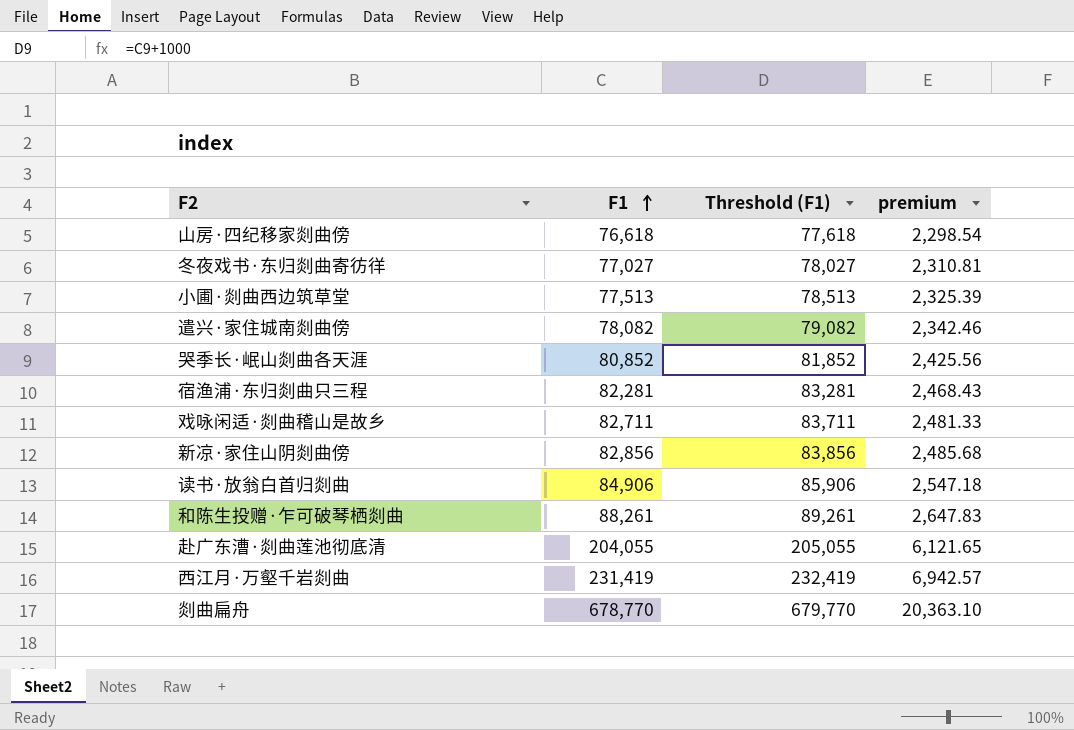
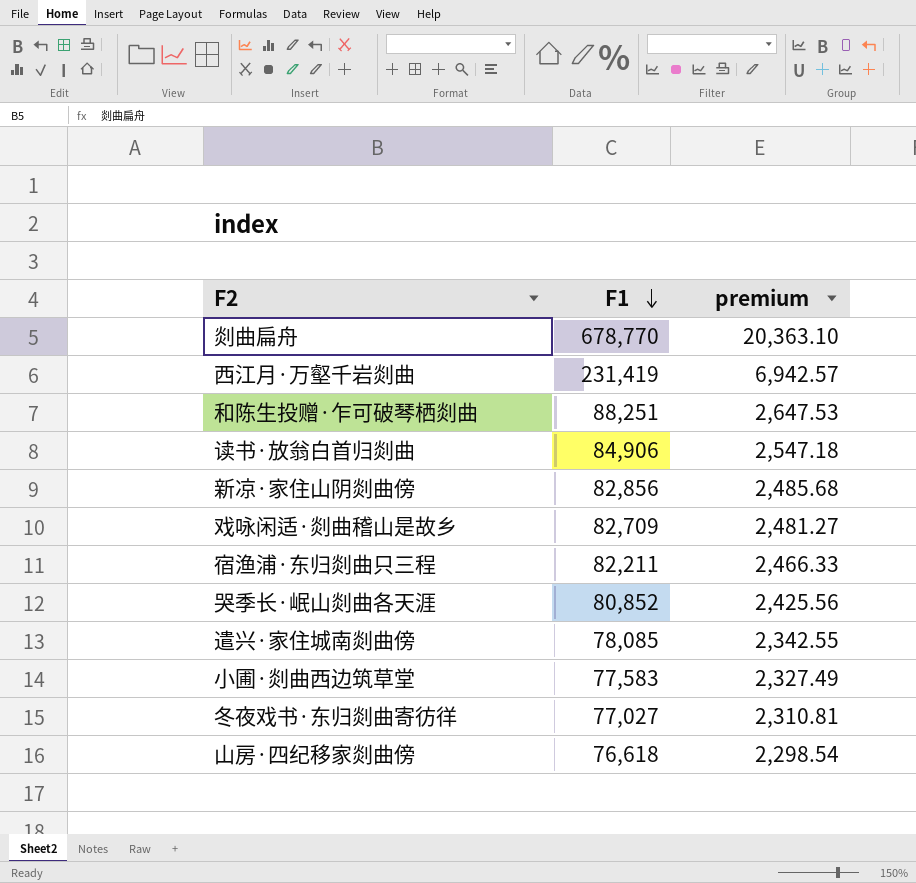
row order: F1 ascending -> F1 descending
column Threshold (F1) | formula: [F1] + 1000 -> none
row 赴广东漕·剡曲莲池彻底清: 204,055 | 205,055 | 6,121.65 -> none
和陈生投赠·乍可破琴栖剡曲 | F1: 88,261 -> 88,251
和陈生投赠·乍可破琴栖剡曲 | premium: 2,647.83 -> 2,647.53
戏咏闲适·剡曲稽山是故乡 | F1: 82,711 -> 82,709
戏咏闲适·剡曲稽山是故乡 | premium: 2,481.33 -> 2,481.27
宿渔浦·东归剡曲只三程 | F1: 82,281 -> 82,211
宿渔浦·东归剡曲只三程 | premium: 2,468.43 -> 2,466.33
遣兴·家住城南剡曲傍 | F1: 78,082 -> 78,085
遣兴·家住城南剡曲傍 | premium: 2,342.46 -> 2,342.55
小圃·剡曲西边筑草堂 | F1: 77,513 -> 77,583
小圃·剡曲西边筑草堂 | premium: 2,325.39 -> 2,327.49

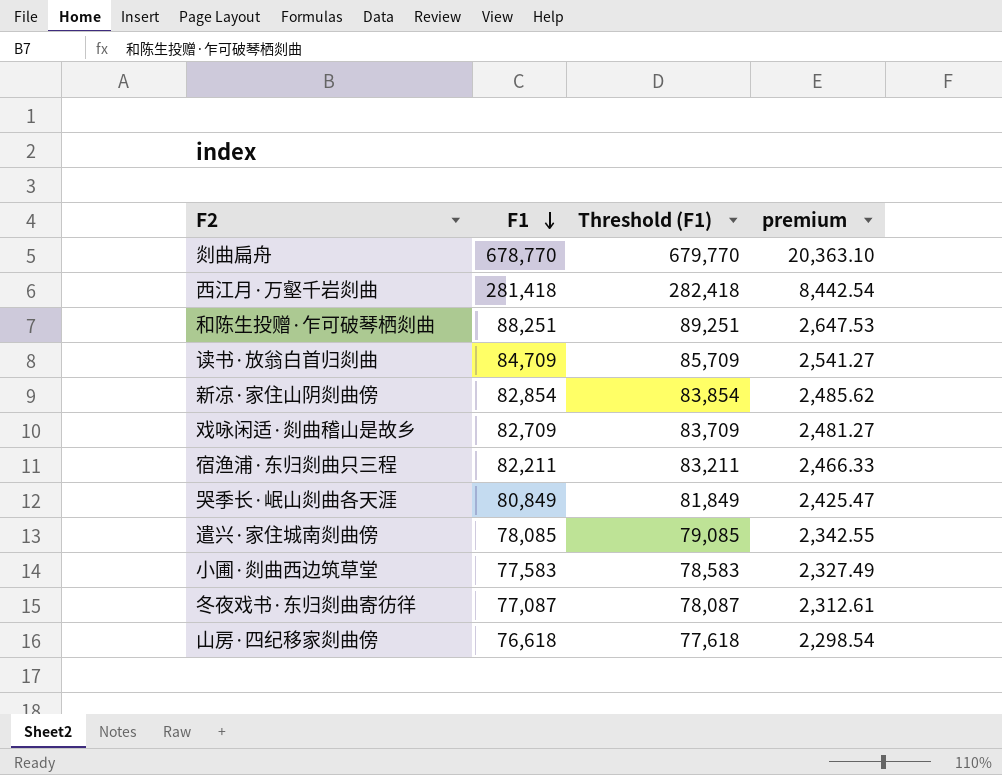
column Threshold (F1) | formula: none -> [F1] + 1000
西江月·万壑千岩剡曲 | F1: 231,419 -> 281,418
西江月·万壑千岩剡曲 | premium: 6,942.57 -> 8,442.54
读书·放翁白首归剡曲 | F1: 84,906 -> 84,709
读书·放翁白首归剡曲 | premium: 2,547.18 -> 2,541.27
新凉·家住山阴剡曲傍 | F1: 82,856 -> 82,854
新凉·家住山阴剡曲傍 | premium: 2,485.68 -> 2,485.62
哭季长·岷山剡曲各天涯 | F1: 80,852 -> 80,849
哭季长·岷山剡曲各天涯 | premium: 2,425.56 -> 2,425.47
冬夜戏书·东归剡曲寄彷徉 | F1: 77,027 -> 77,087
冬夜戏书·东归剡曲寄彷徉 | premium: 2,310.81 -> 2,312.61

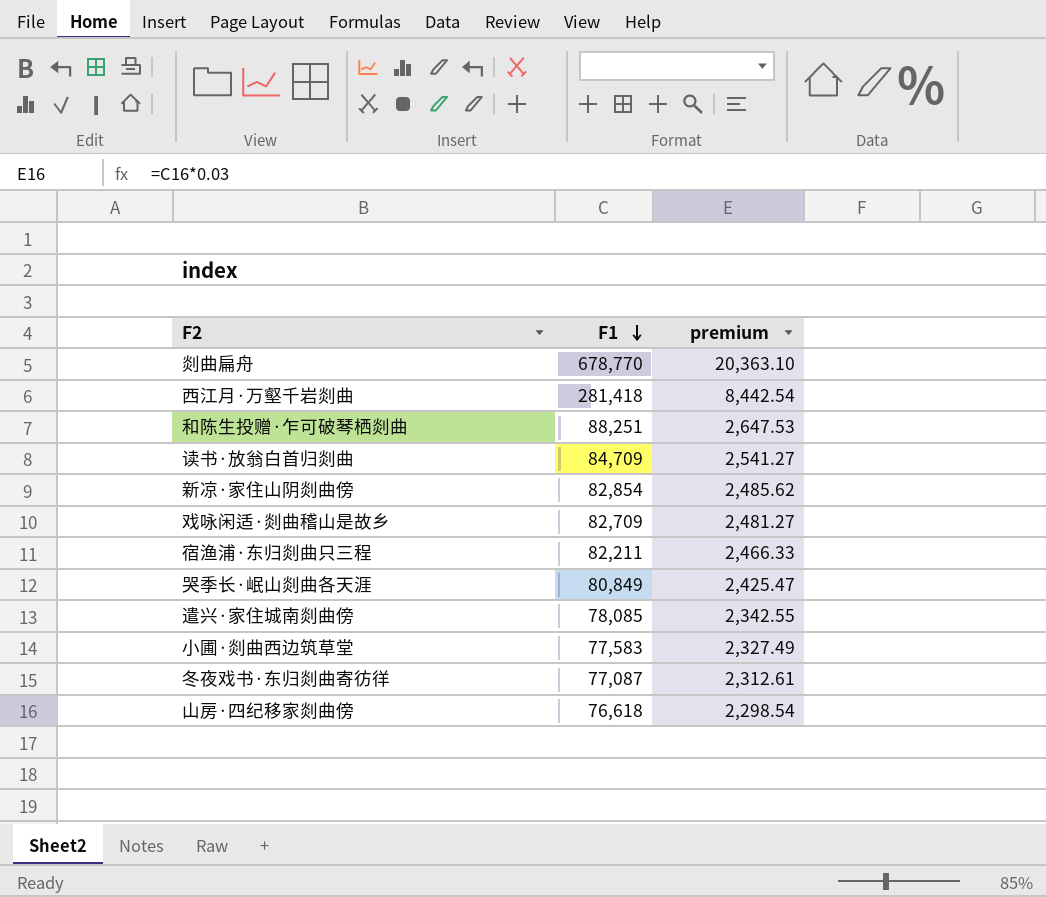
column Threshold (F1) | formula: [F1] + 1000 -> none

